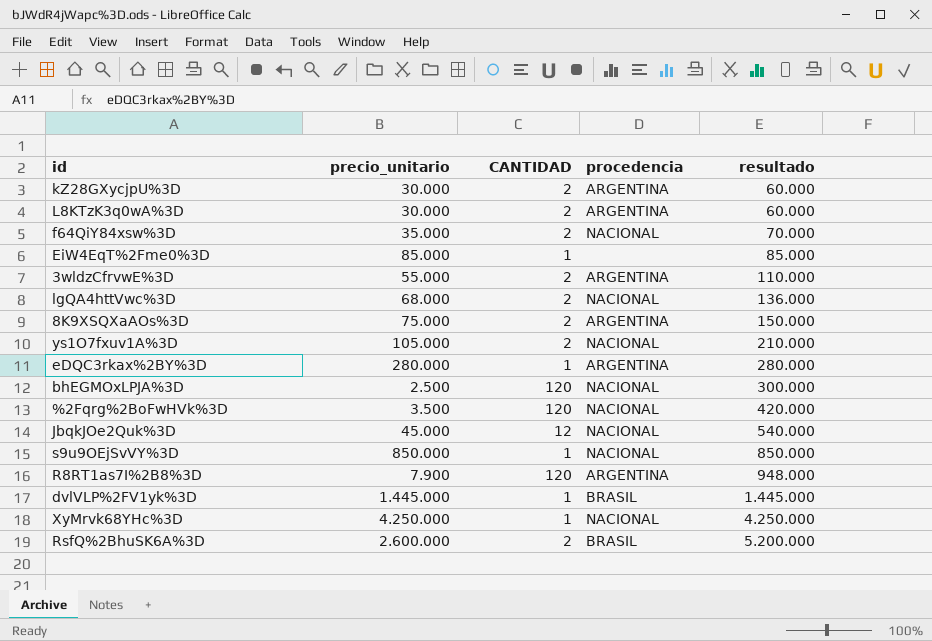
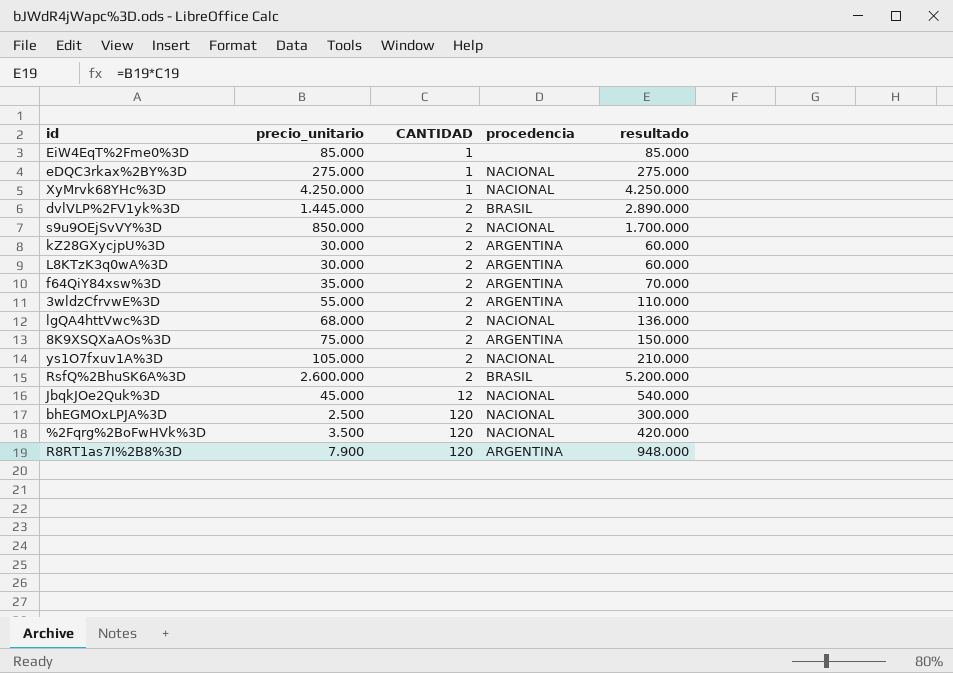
row order: resultado ascending -> CANTIDAD ascending
eDQC3rkax%2BY%3D | precio_unitario: 280.000 -> 275.000
eDQC3rkax%2BY%3D | procedencia: ARGENTINA -> NACIONAL
eDQC3rkax%2BY%3D | resultado: 280.000 -> 275.000
dvlVLP%2FV1yk%3D | CANTIDAD: 1 -> 2
dvlVLP%2FV1yk%3D | resultado: 1.445.000 -> 2.890.000
s9u9OEjSvVY%3D | CANTIDAD: 1 -> 2
s9u9OEjSvVY%3D | resultado: 850.000 -> 1.700.000
f64QiY84xsw%3D | procedencia: NACIONAL -> ARGENTINA

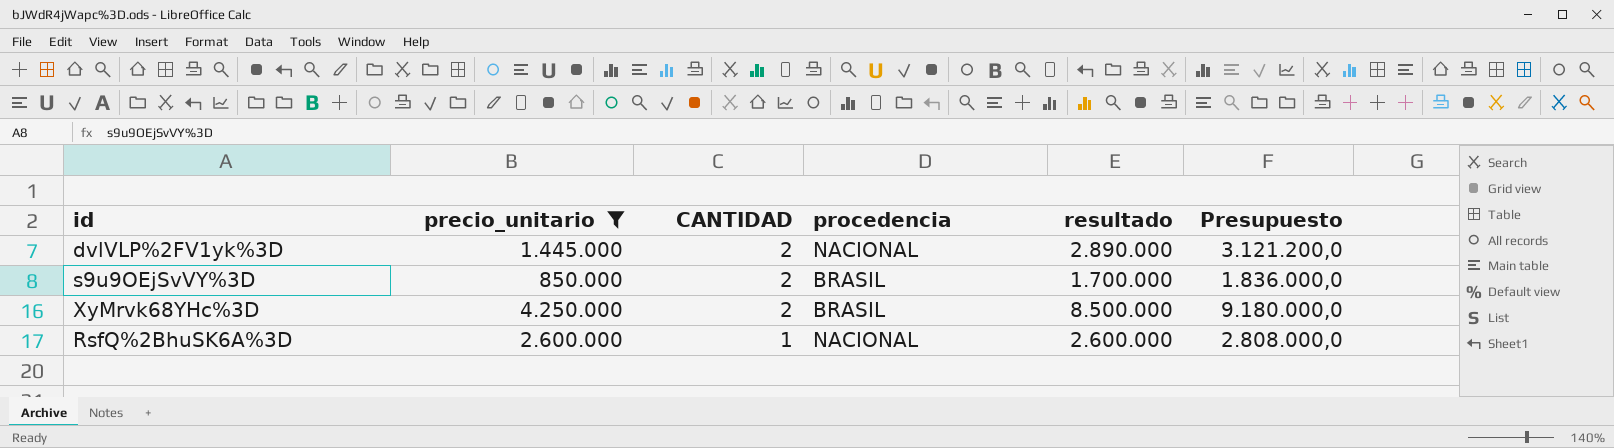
filter: none -> precio_unitario >= 850.000
row order: CANTIDAD ascending -> CANTIDAD descending
column Presupuesto | formula: none -> [resultado] * 1,08
dvlVLP%2FV1yk%3D | procedencia: BRASIL -> NACIONAL
s9u9OEjSvVY%3D | procedencia: NACIONAL -> BRASIL
XyMrvk68YHc%3D | CANTIDAD: 1 -> 2
XyMrvk68YHc%3D | procedencia: NACIONAL -> BRASIL
XyMrvk68YHc%3D | resultado: 4.250.000 -> 8.500.000
RsfQ%2BhuSK6A%3D | CANTIDAD: 2 -> 1
RsfQ%2BhuSK6A%3D | procedencia: BRASIL -> NACIONAL
RsfQ%2BhuSK6A%3D | resultado: 5.200.000 -> 2.600.000

